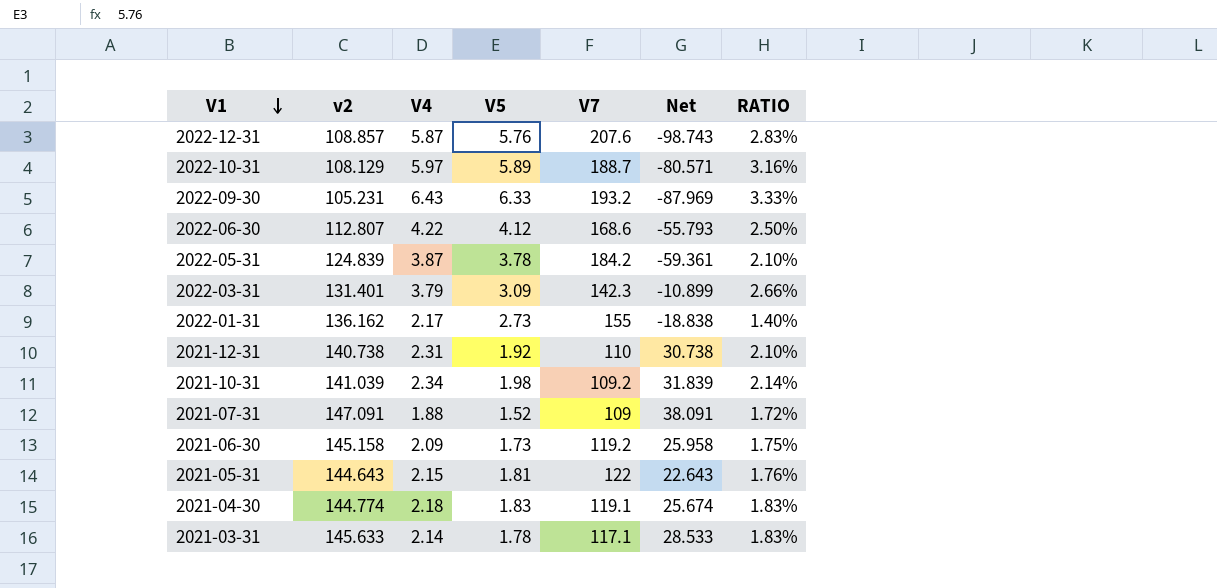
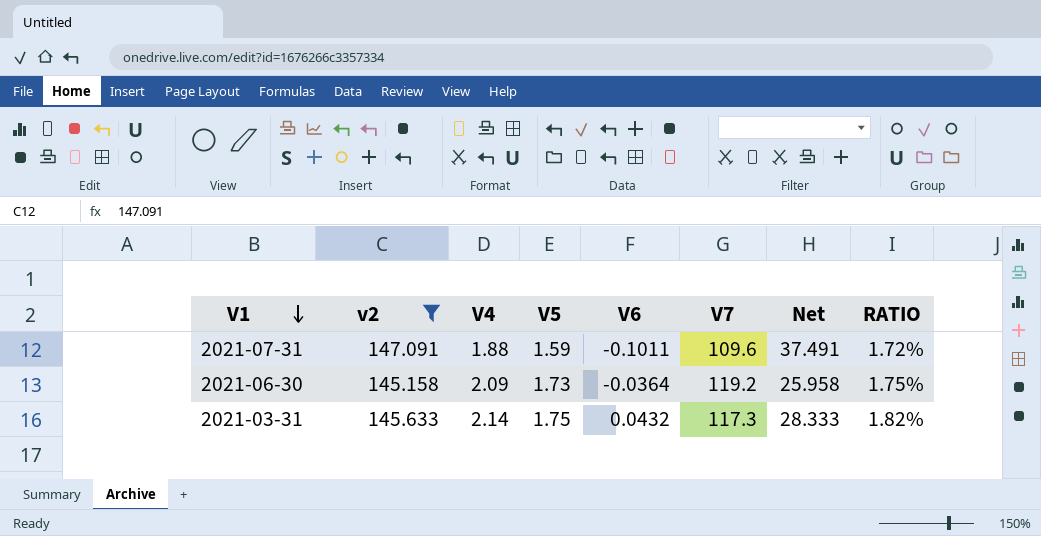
filter: none -> v2 >= 145.158
column V6 | position: none -> 5
2021-07-31 | V5: 1.52 -> 1.59
2021-07-31 | V7: 109 -> 109.6
2021-07-31 | Net: 38.091 -> 37.491
2021-03-31 | V5: 1.78 -> 1.75
2021-03-31 | V7: 117.1 -> 117.3
2021-03-31 | Net: 28.533 -> 28.333
2021-03-31 | RATIO: 1.83% -> 1.82%

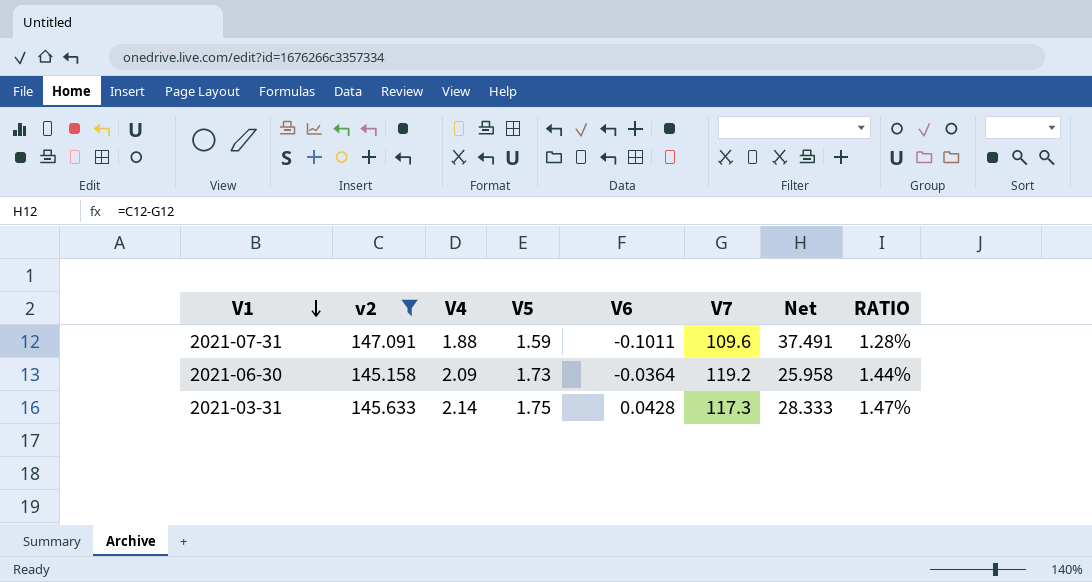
column RATIO | formula: [V4] / [V7] -> [V4] / [v2]
2021-03-31 | V6: 0.0432 -> 0.0428

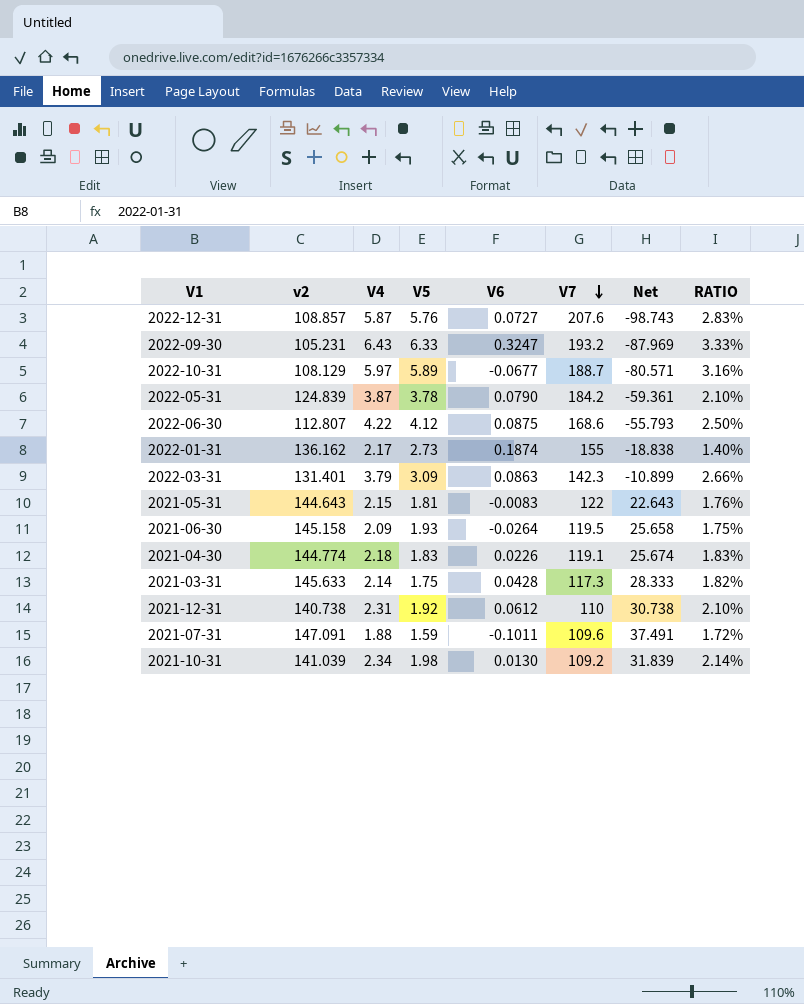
filter: v2 >= 145.158 -> none
row order: V1 descending -> V7 descending
column RATIO | formula: [V4] / [v2] -> [V4] / [V7]
2021-06-30 | V5: 1.73 -> 1.93
2021-06-30 | V6: -0.0364 -> -0.0264
2021-06-30 | V7: 119.2 -> 119.5
2021-06-30 | Net: 25.958 -> 25.658

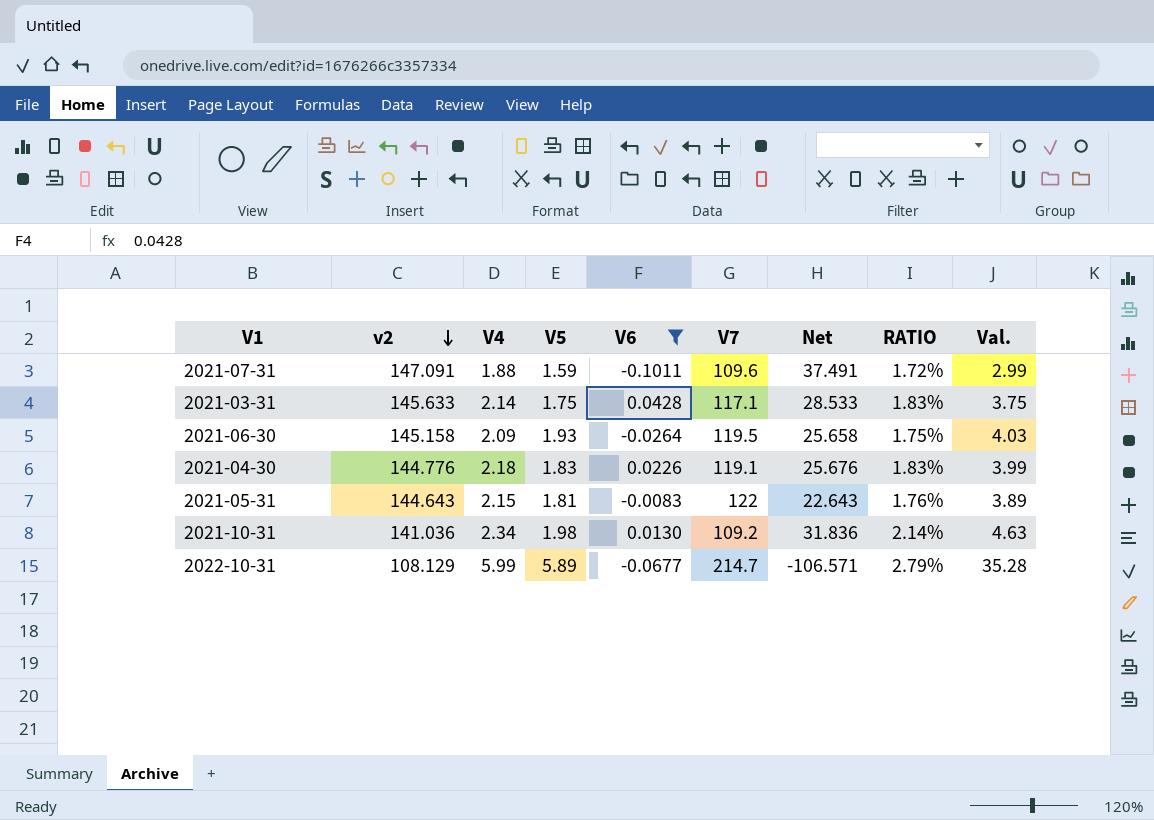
filter: none -> V6 <= 0.0428
row order: V7 descending -> v2 descending
column Val. | formula: none -> [V4] * [V5]
2021-03-31 | V7: 117.3 -> 117.1
2021-03-31 | Net: 28.333 -> 28.533
2021-03-31 | RATIO: 1.82% -> 1.83%
2021-04-30 | v2: 144.774 -> 144.776
2021-04-30 | Net: 25.674 -> 25.676
2021-10-31 | v2: 141.039 -> 141.036
2021-10-31 | Net: 31.839 -> 31.836
2022-10-31 | V4: 5.97 -> 5.99
2022-10-31 | V7: 188.7 -> 214.7
2022-10-31 | Net: -80.571 -> -106.571
2022-10-31 | RATIO: 3.16% -> 2.79%

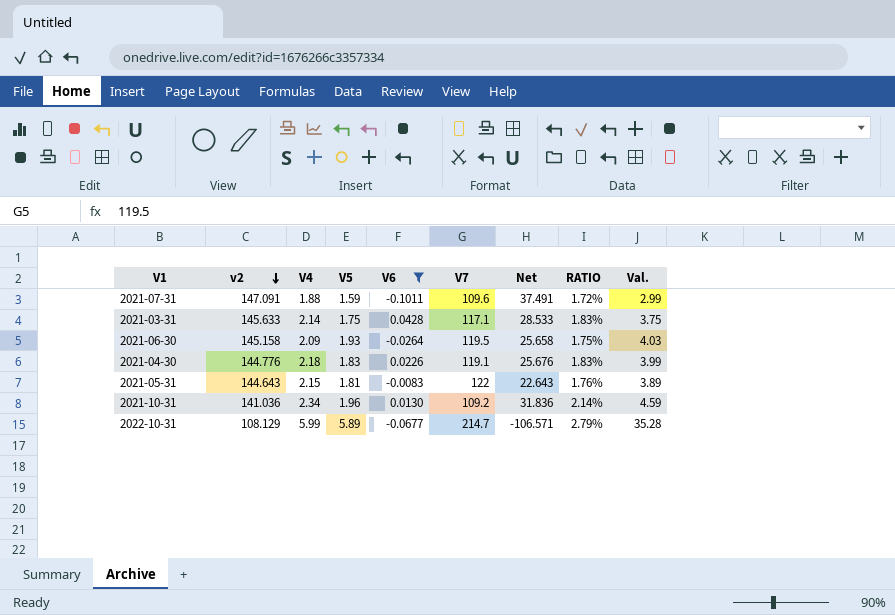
2021-10-31 | V5: 1.98 -> 1.96
2021-10-31 | Val.: 4.63 -> 4.59

